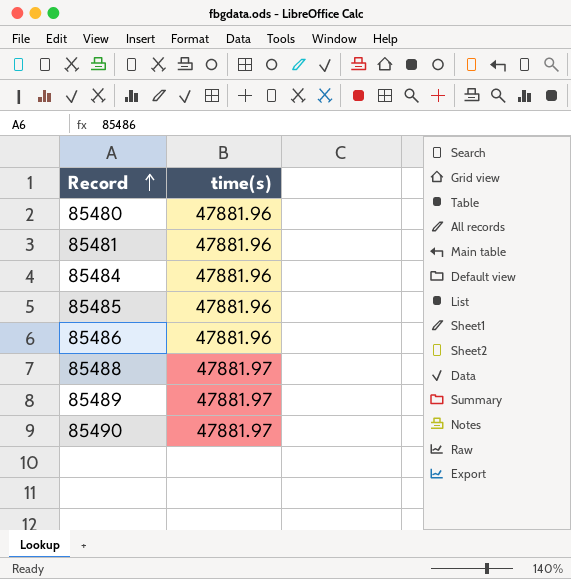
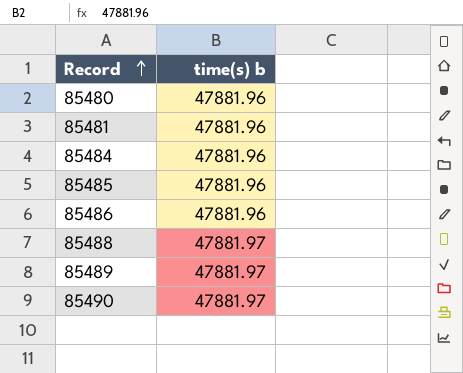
column name: time(s) -> time(s) b

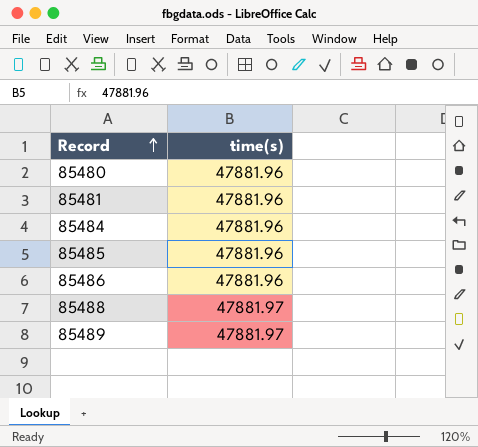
column name: time(s) b -> time(s)
row 85490: 47881.97 -> none

